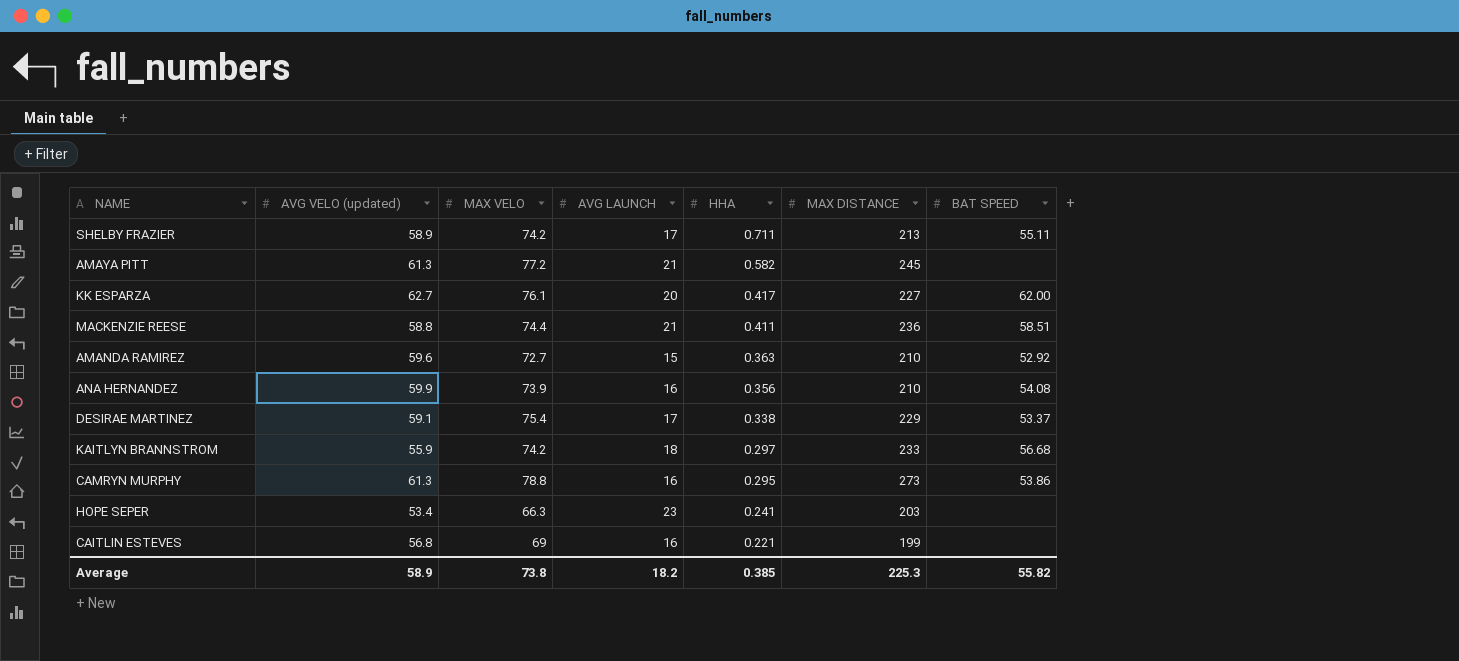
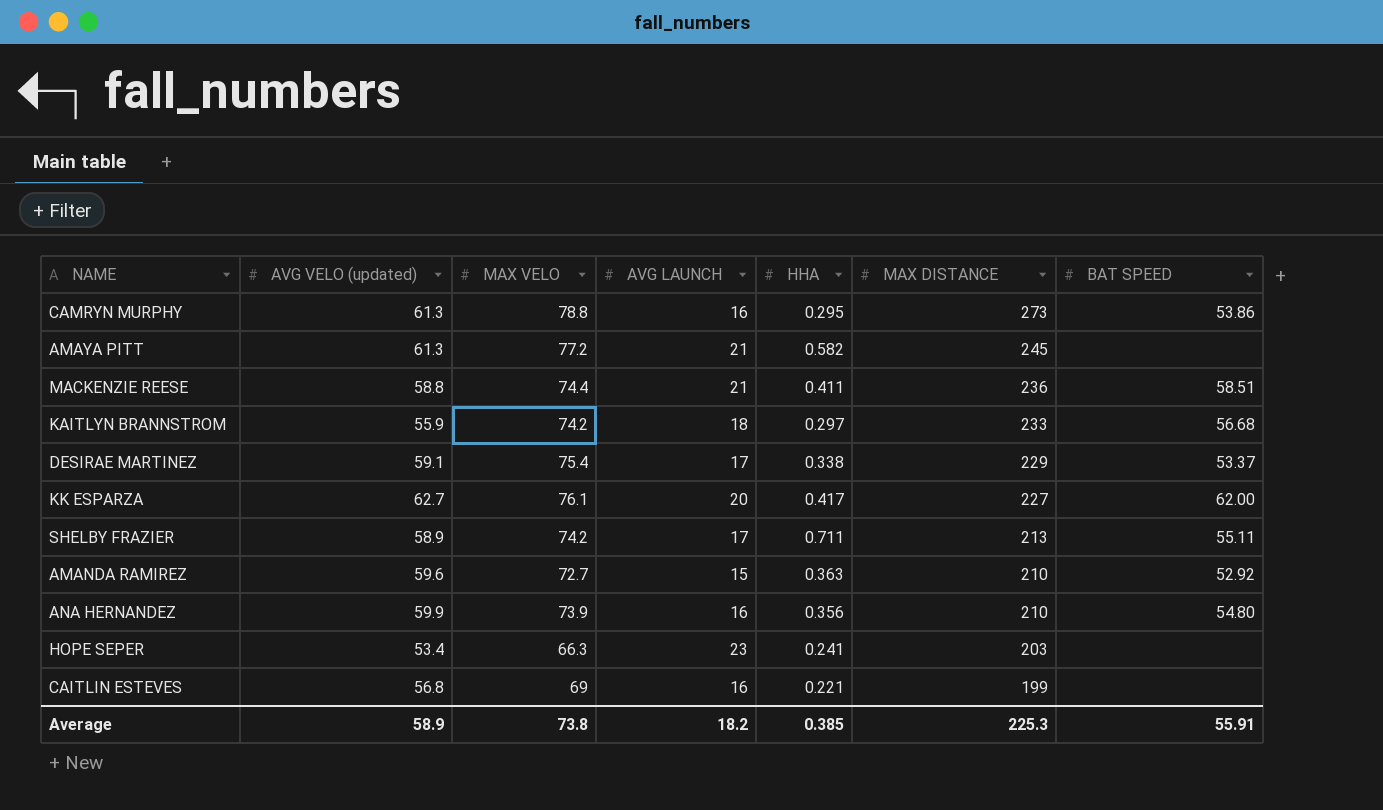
row order: HHA descending -> MAX DISTANCE descending
ANA HERNANDEZ | BAT SPEED: 54.08 -> 54.80
Average | BAT SPEED: 55.82 -> 55.91

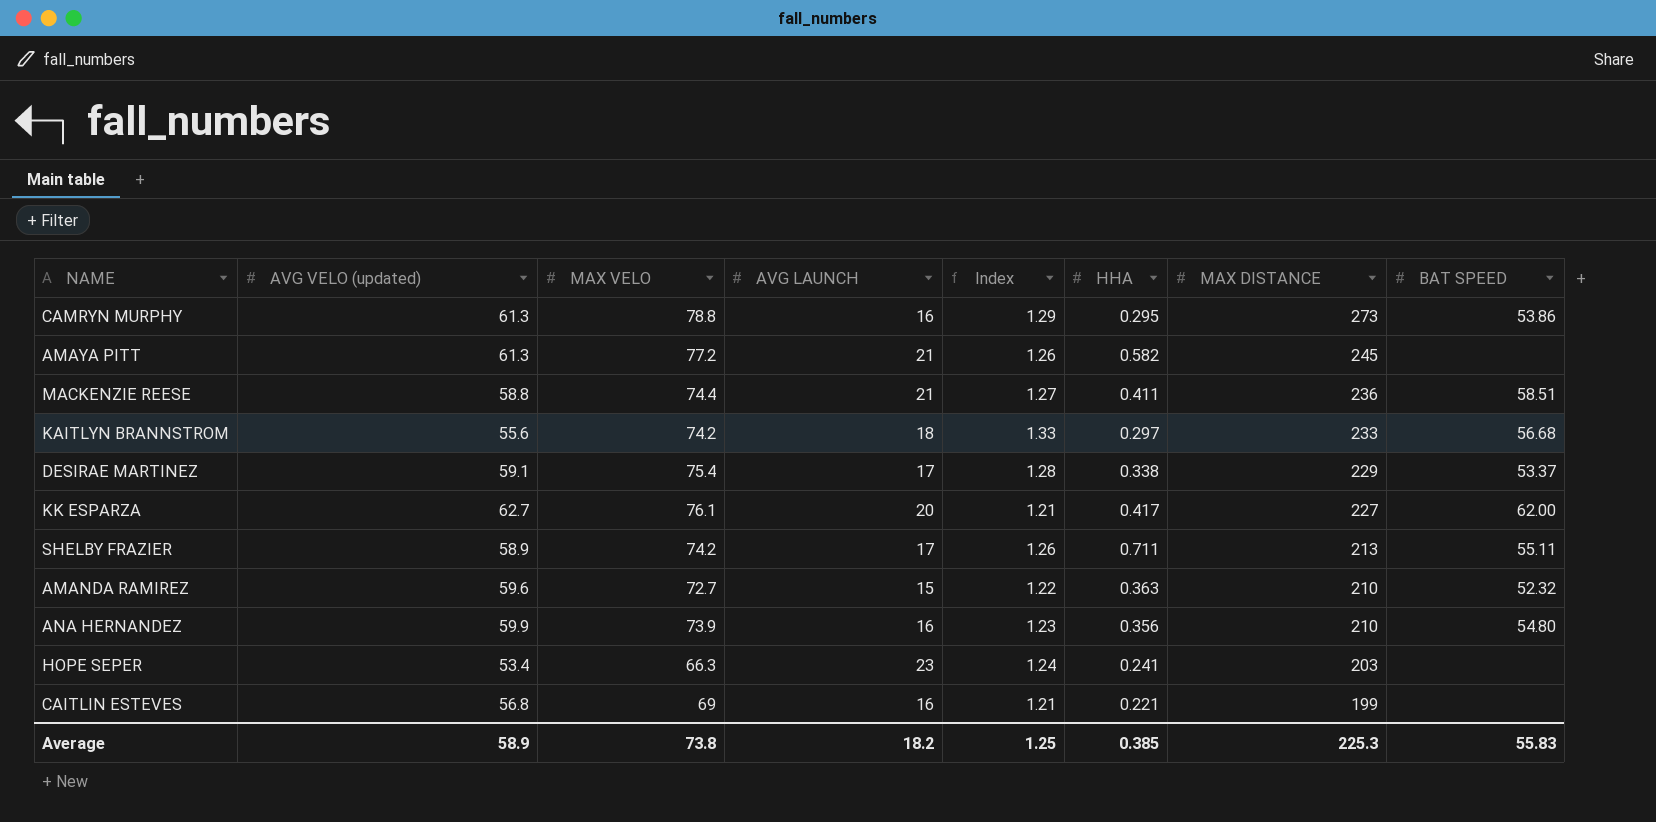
column Index | formula: none -> [MAX VELO] / [AVG VELO (updated)]
KAITLYN BRANNSTROM | AVG VELO (updated): 55.9 -> 55.6
AMANDA RAMIREZ | BAT SPEED: 52.92 -> 52.32
Average | BAT SPEED: 55.91 -> 55.83

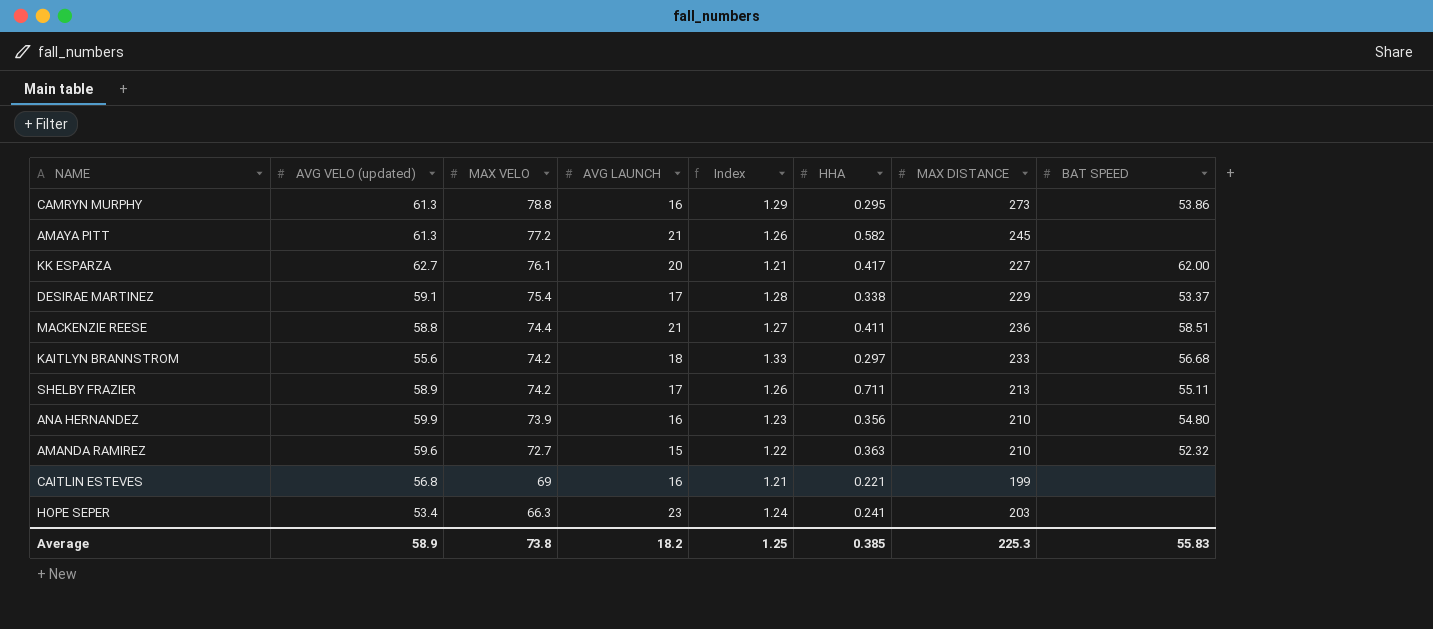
row order: MAX DISTANCE descending -> MAX VELO descending

